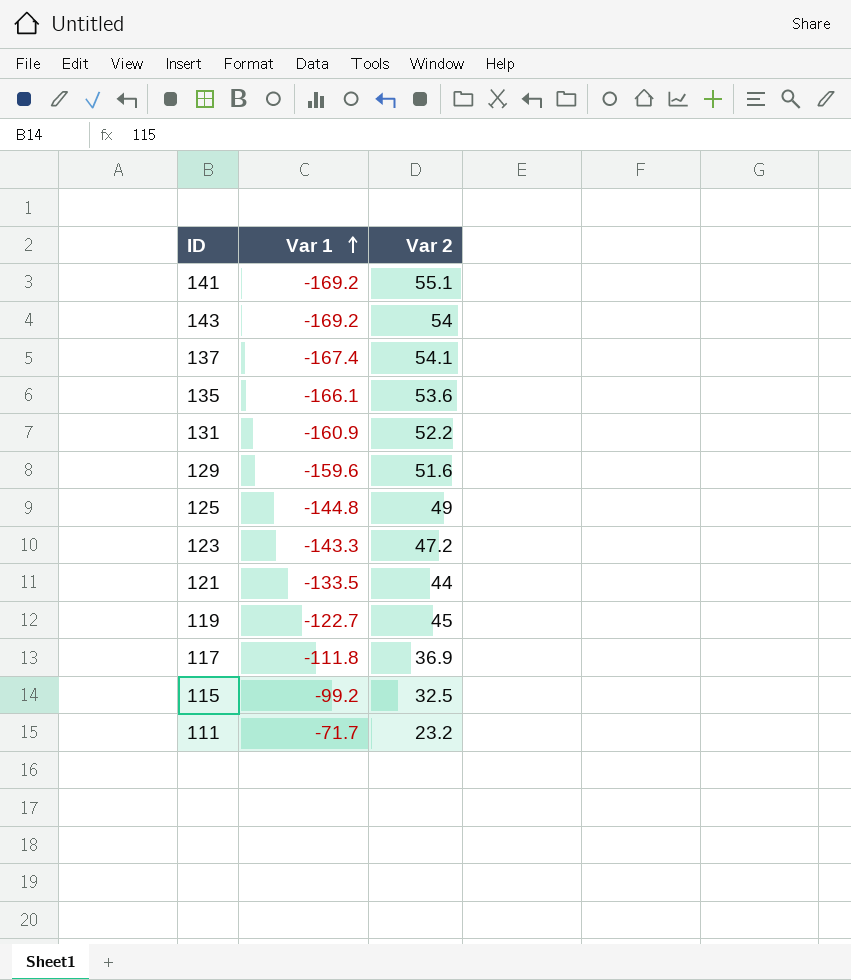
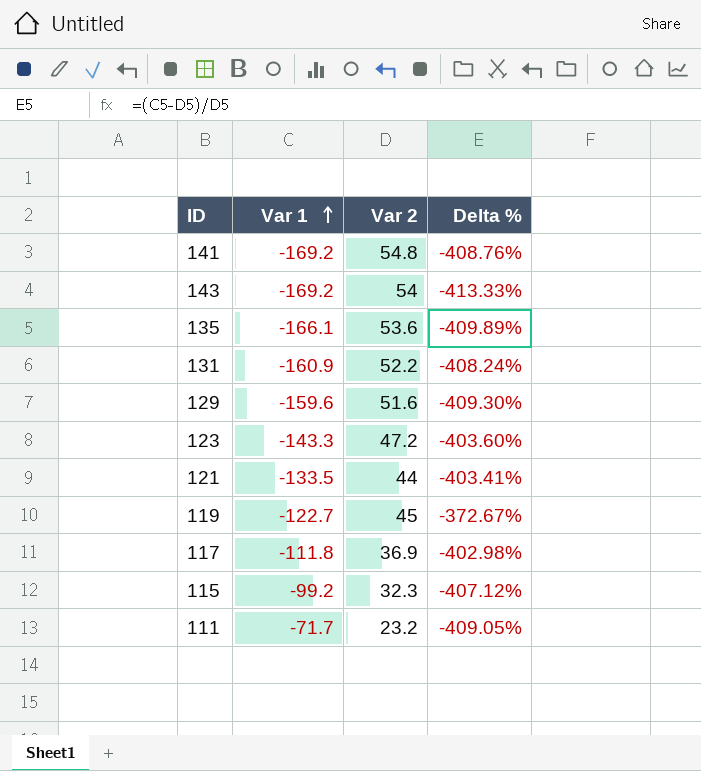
column Delta % | formula: none -> ([Var 1] - [Var 2]) / [Var 2]
row 137: -167.4 | 54.1 -> none
row 125: -144.8 | 49 -> none
141 | Var 2: 55.1 -> 54.8
115 | Var 2: 32.5 -> 32.3

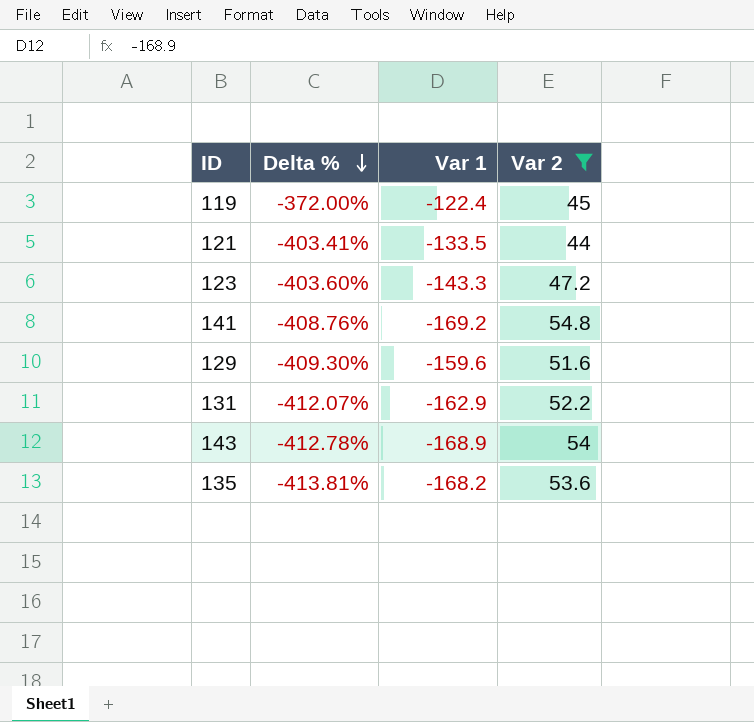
filter: none -> Var 2 >= 44
row order: Var 1 ascending -> Delta % descending
column Delta % | position: 4 -> 2
119 | Delta %: -372.67% -> -372.00%
119 | Var 1: -122.7 -> -122.4
131 | Delta %: -408.24% -> -412.07%
131 | Var 1: -160.9 -> -162.9
143 | Delta %: -413.33% -> -412.78%
143 | Var 1: -169.2 -> -168.9
135 | Delta %: -409.89% -> -413.81%
135 | Var 1: -166.1 -> -168.2

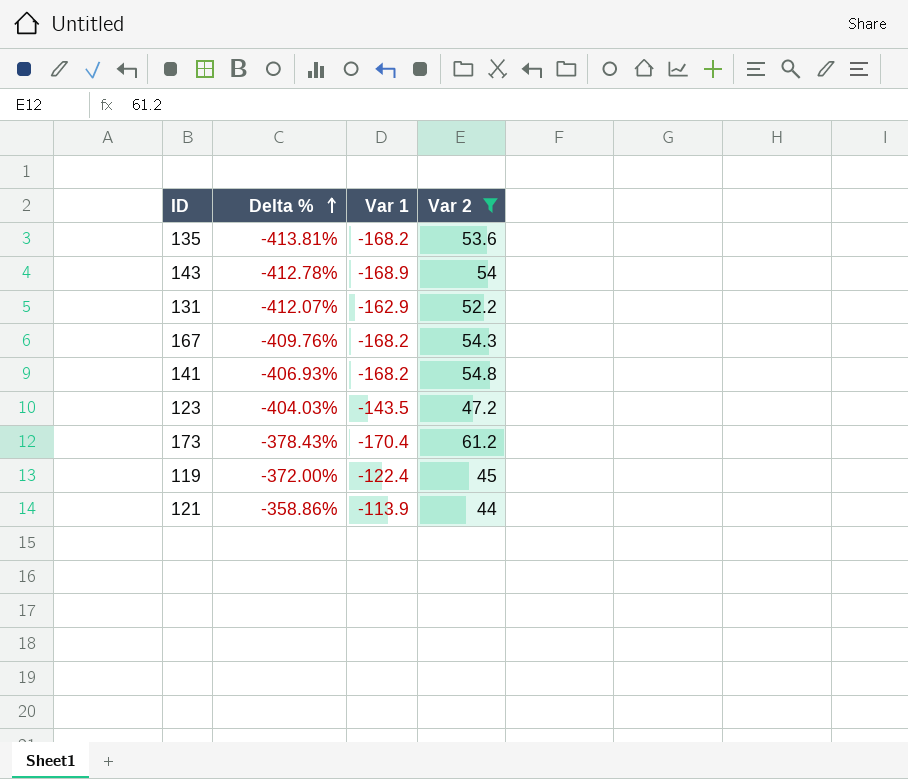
row order: Delta % descending -> Delta % ascending
row 129: -409.30% | -159.6 | 51.6 -> none
row 167: none -> -409.76% | -168.2 | 54.3
141 | Delta %: -408.76% -> -406.93%
141 | Var 1: -169.2 -> -168.2
123 | Delta %: -403.60% -> -404.03%
123 | Var 1: -143.3 -> -143.5
row 173: none -> -378.43% | -170.4 | 61.2
121 | Delta %: -403.41% -> -358.86%
121 | Var 1: -133.5 -> -113.9

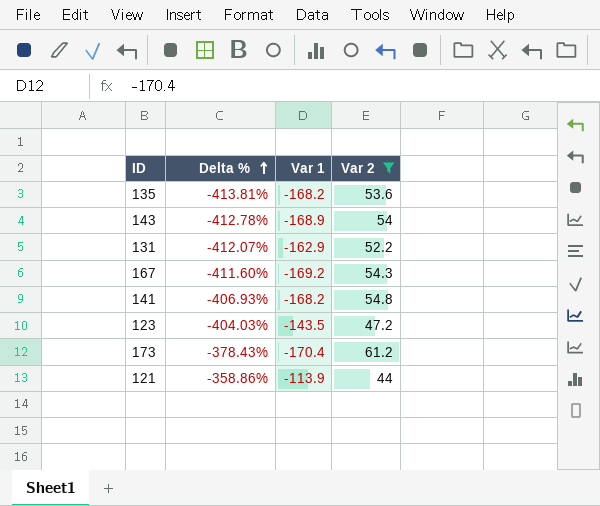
row 119: -372.00% | -122.4 | 45 -> none
167 | Delta %: -409.76% -> -411.60%
167 | Var 1: -168.2 -> -169.2

